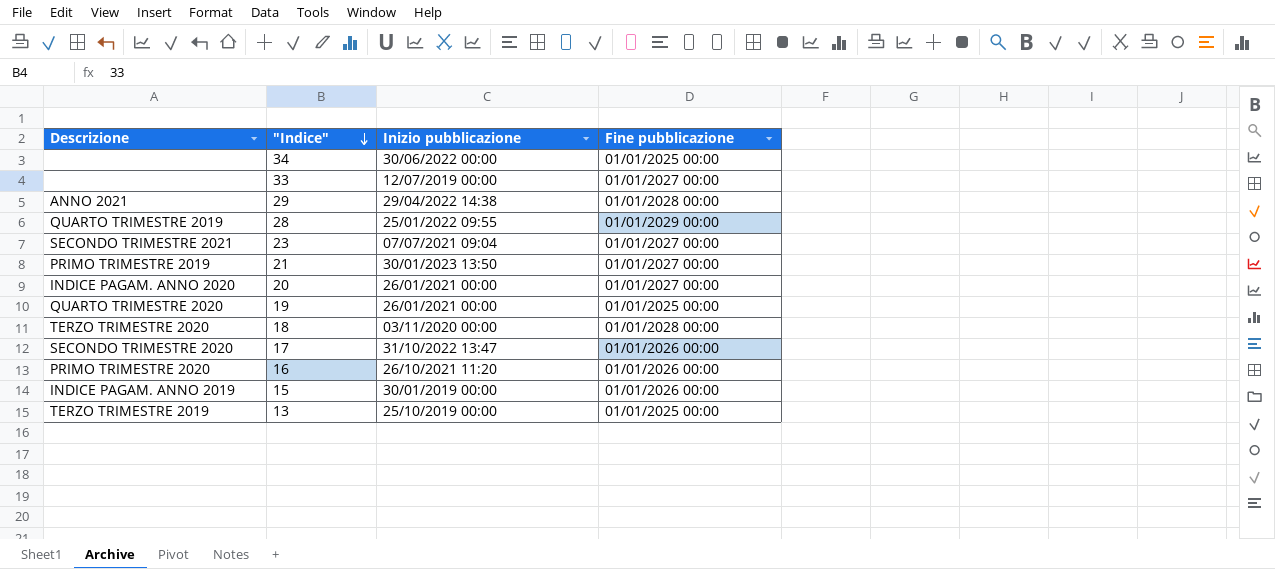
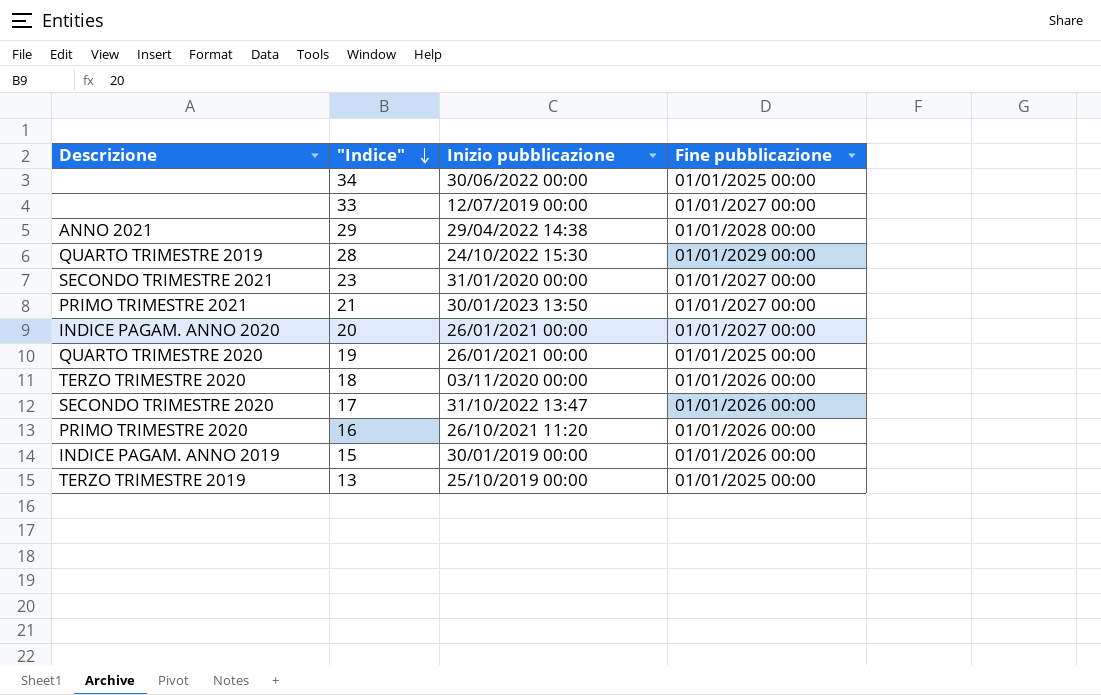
28 | Inizio pubblicazione: 25/01/2022 09:55 -> 24/10/2022 15:30
23 | Inizio pubblicazione: 07/07/2021 09:04 -> 31/01/2020 00:00
21 | Descrizione: PRIMO TRIMESTRE 2019 -> PRIMO TRIMESTRE 2021
18 | Fine pubblicazione: 01/01/2028 00:00 -> 01/01/2026 00:00

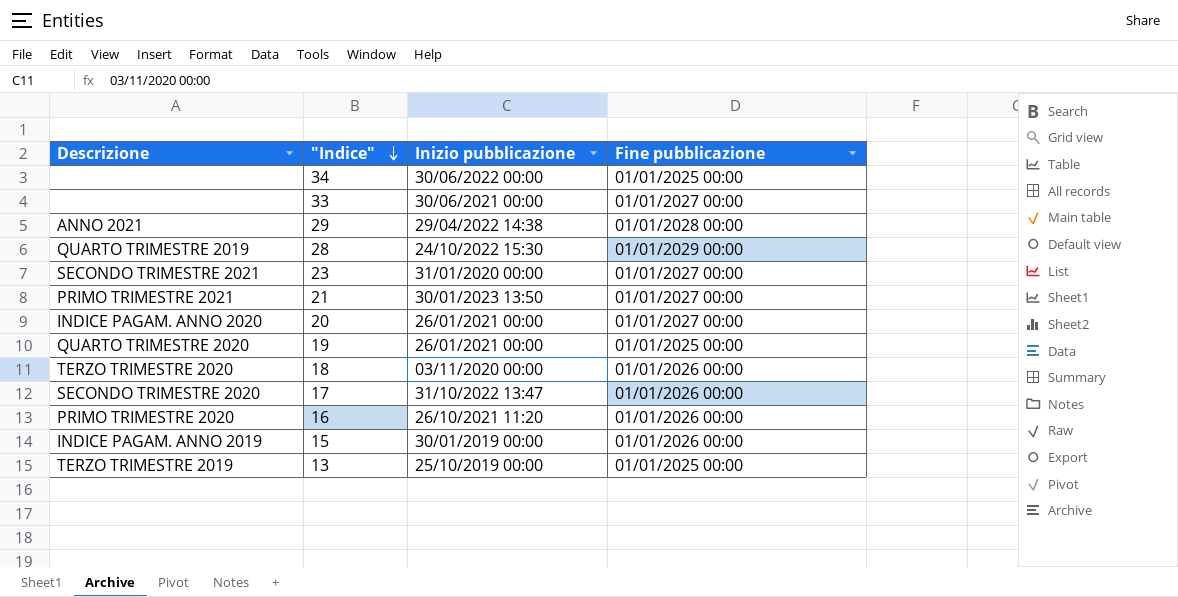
33 | Inizio pubblicazione: 12/07/2019 00:00 -> 30/06/2021 00:00

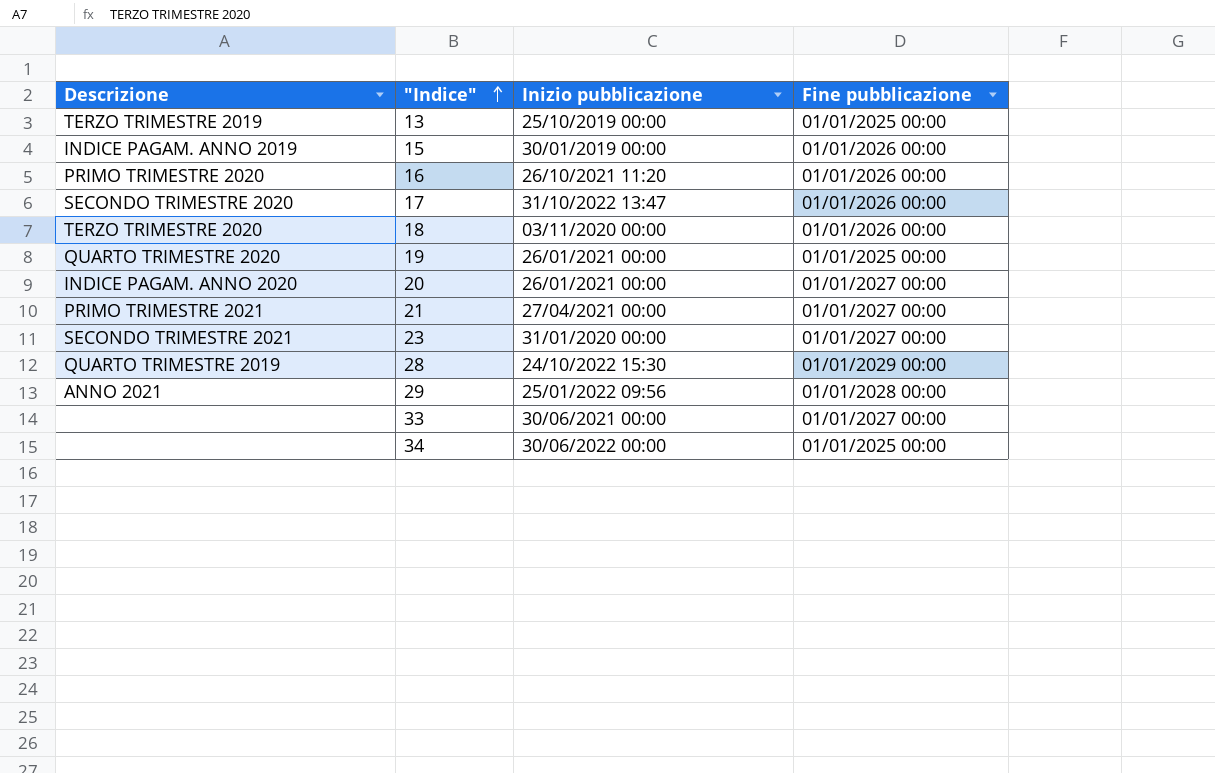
row order: "Indice" descending -> "Indice" ascending
21 | Inizio pubblicazione: 30/01/2023 13:50 -> 27/04/2021 00:00
29 | Inizio pubblicazione: 29/04/2022 14:38 -> 25/01/2022 09:56

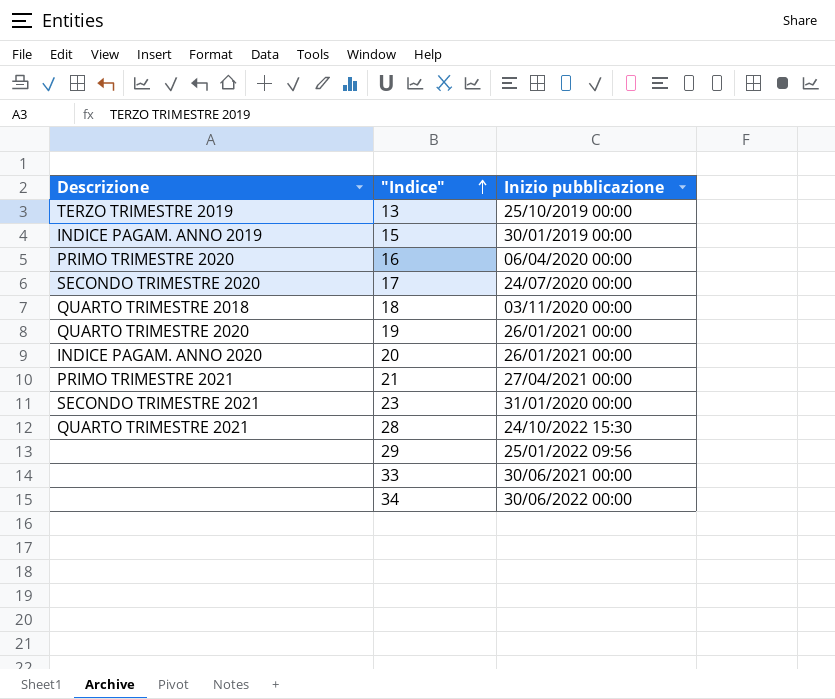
column Fine pubblicazione | position: 4 -> none
16 | Inizio pubblicazione: 26/10/2021 11:20 -> 06/04/2020 00:00
17 | Inizio pubblicazione: 31/10/2022 13:47 -> 24/07/2020 00:00
18 | Descrizione: TERZO TRIMESTRE 2020 -> QUARTO TRIMESTRE 2018
28 | Descrizione: QUARTO TRIMESTRE 2019 -> QUARTO TRIMESTRE 2021
29 | Descrizione: ANNO 2021 -> none

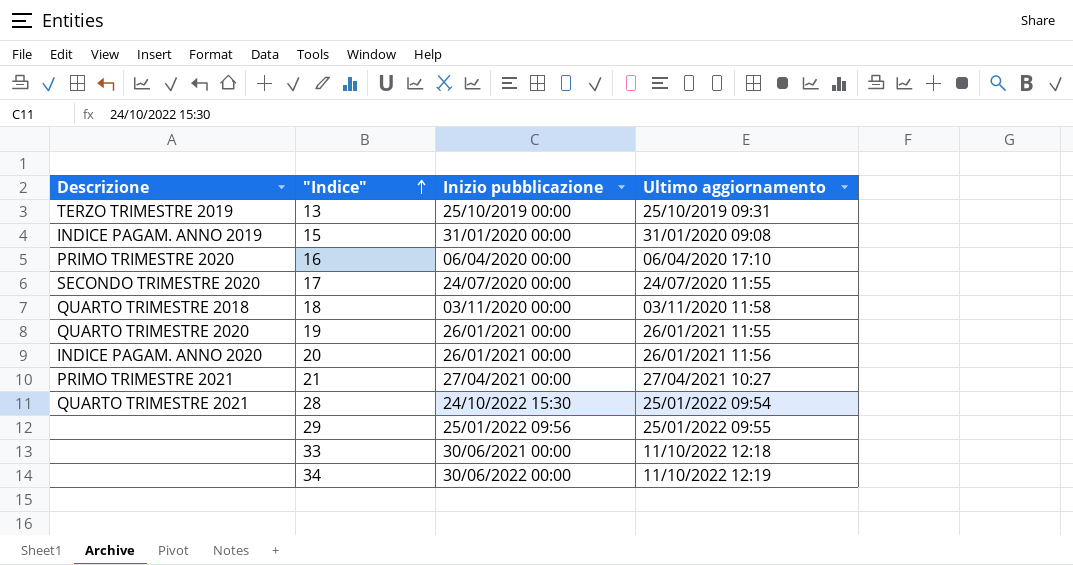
column Ultimo aggiornamento | position: none -> 4
row 23: SECONDO TRIMESTRE 2021 | 31/01/2020 00:00 -> none
15 | Inizio pubblicazione: 30/01/2019 00:00 -> 31/01/2020 00:00

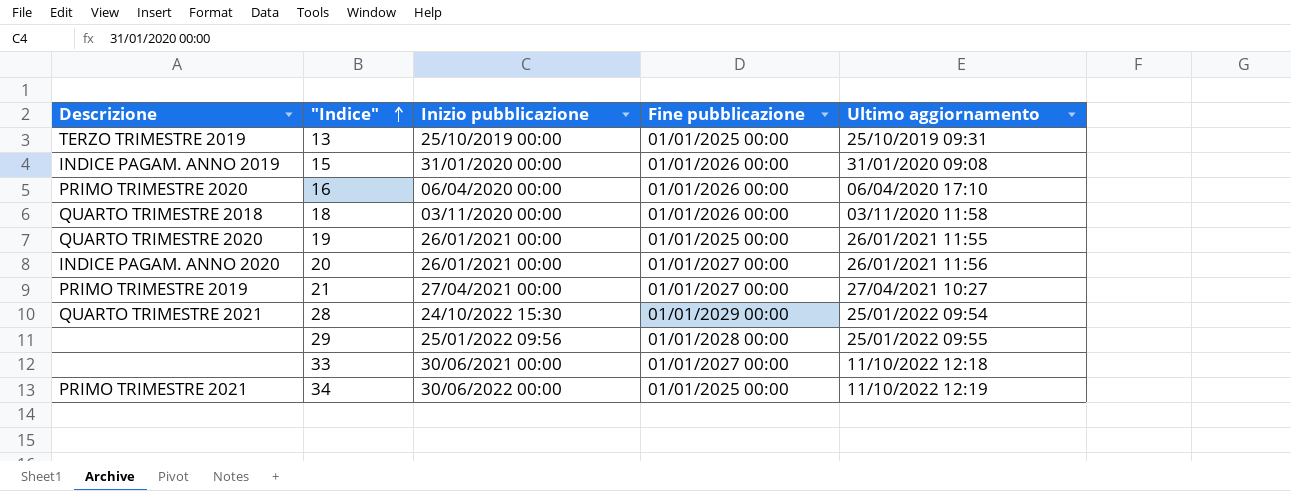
column Fine pubblicazione | position: none -> 4
row 17: SECONDO TRIMESTRE 2020 | 24/07/2020 00:00 | 24/07/2020 11:55 -> none
21 | Descrizione: PRIMO TRIMESTRE 2021 -> PRIMO TRIMESTRE 2019
34 | Descrizione: none -> PRIMO TRIMESTRE 2021

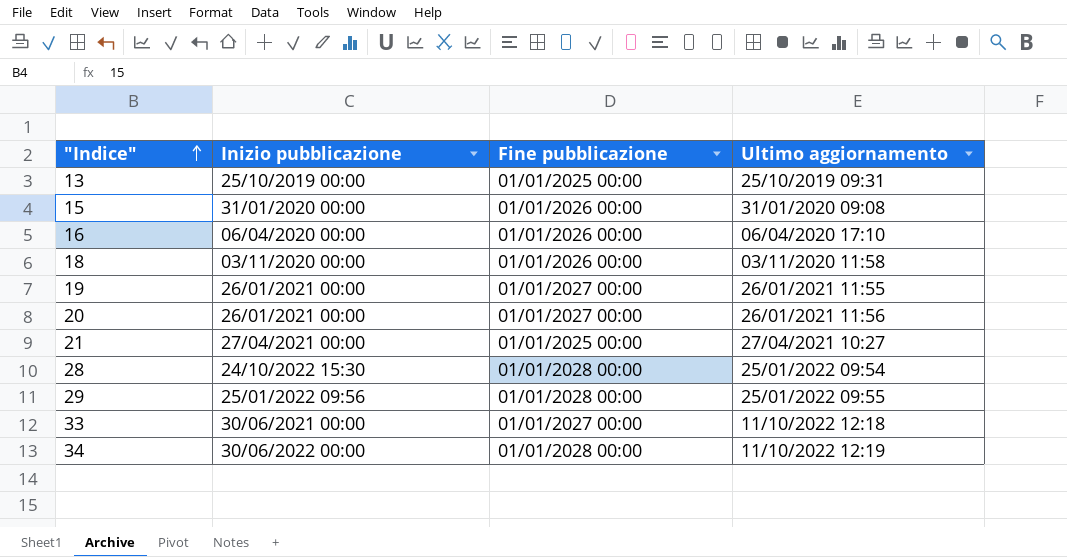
column Descrizione | position: 1 -> none
19 | Fine pubblicazione: 01/01/2025 00:00 -> 01/01/2027 00:00
21 | Fine pubblicazione: 01/01/2027 00:00 -> 01/01/2025 00:00
28 | Fine pubblicazione: 01/01/2029 00:00 -> 01/01/2028 00:00
34 | Fine pubblicazione: 01/01/2025 00:00 -> 01/01/2028 00:00

